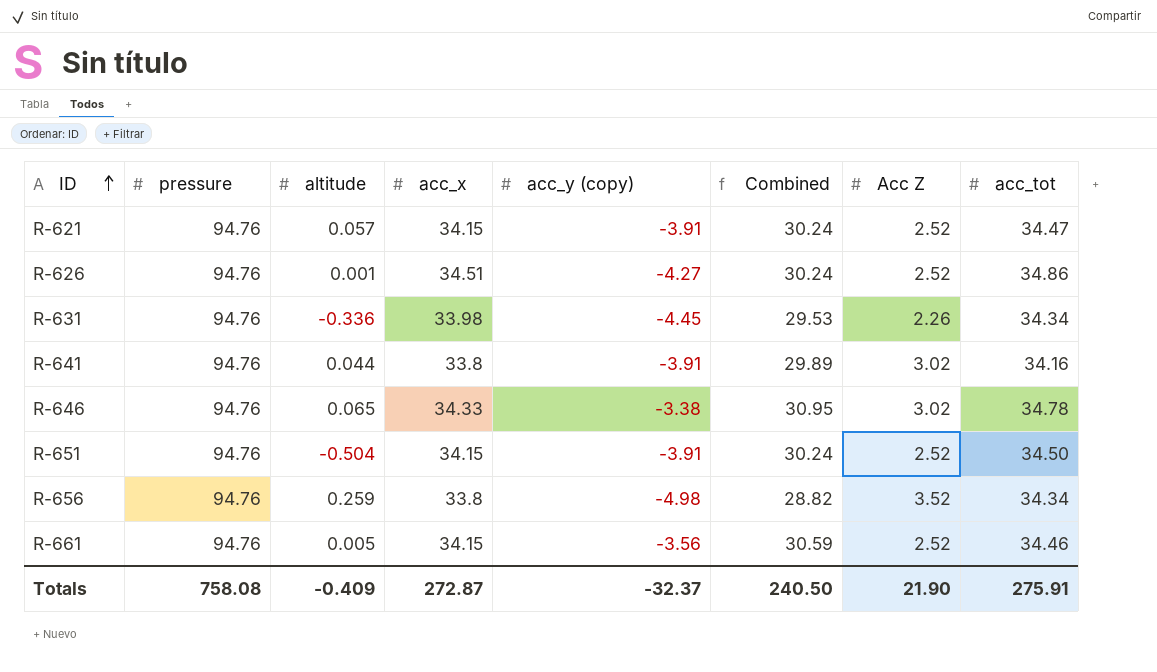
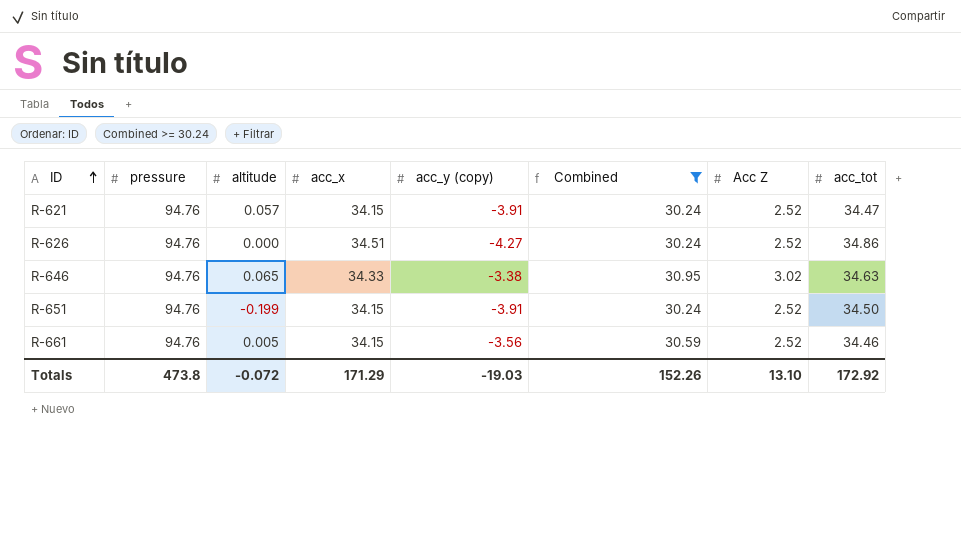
filter: none -> Combined >= 30.24
R-626 | altitude: 0.001 -> 0.000
R-646 | acc_tot: 34.78 -> 34.63
R-651 | altitude: -0.504 -> -0.199
Totals | pressure: 758.08 -> 473.8
Totals | altitude: -0.409 -> -0.072
Totals | acc_x: 272.87 -> 171.29
Totals | acc_y (copy): -32.37 -> -19.03
Totals | Combined: 240.50 -> 152.26
Totals | Acc Z: 21.90 -> 13.10
Totals | acc_tot: 275.91 -> 172.92

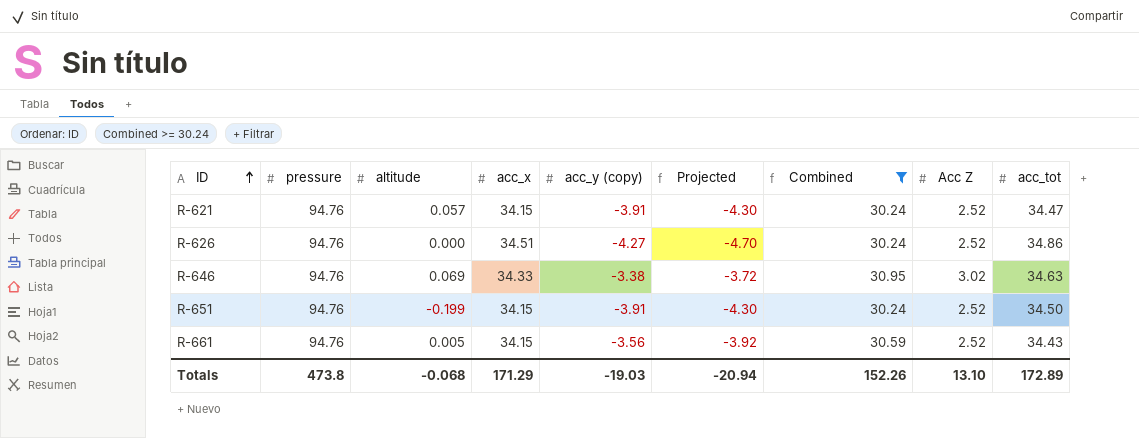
column Projected | formula: none -> [acc_y (copy)] * 1.1
R-646 | altitude: 0.065 -> 0.069
R-661 | acc_tot: 34.46 -> 34.43
Totals | altitude: -0.072 -> -0.068
Totals | acc_tot: 172.92 -> 172.89

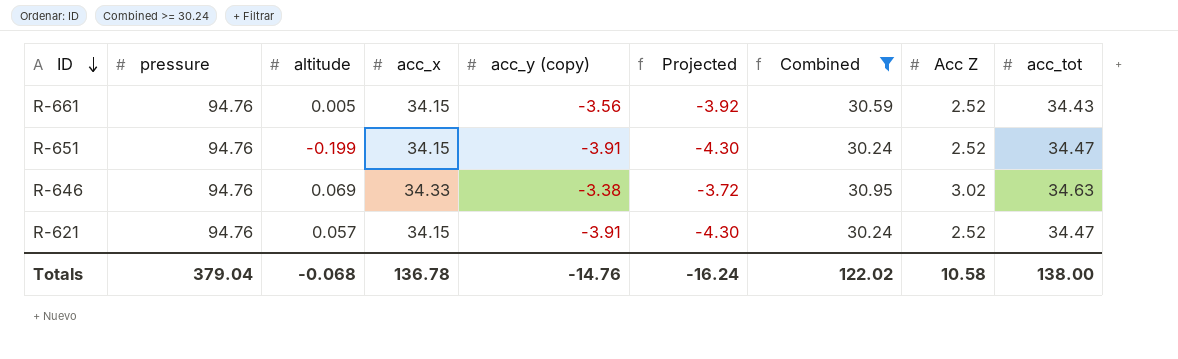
row order: ID ascending -> ID descending
row R-626: 94.76 | 0.000 | 34.51 | -4.27 | -4.70 | 30.24 | 2.52 | 34.86 -> none
R-651 | acc_tot: 34.50 -> 34.47
Totals | pressure: 473.8 -> 379.04
Totals | acc_x: 171.29 -> 136.78
Totals | acc_y (copy): -19.03 -> -14.76
Totals | Projected: -20.94 -> -16.24
Totals | Combined: 152.26 -> 122.02
Totals | Acc Z: 13.10 -> 10.58
Totals | acc_tot: 172.89 -> 138.00

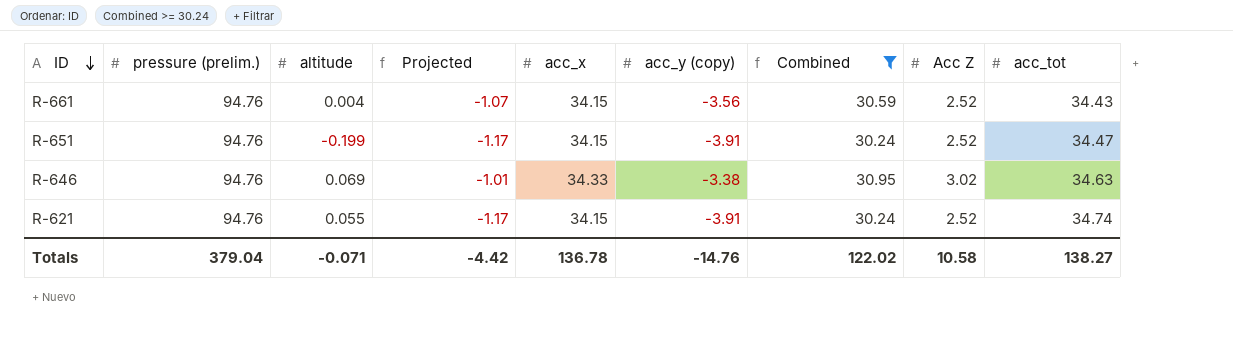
column name: pressure -> pressure (prelim.)
column Projected | formula: [acc_y (copy)] * 1.1 -> [acc_y (copy)] * 0.3
column Projected | position: 6 -> 4
R-661 | altitude: 0.005 -> 0.004
R-621 | altitude: 0.057 -> 0.055
R-621 | acc_tot: 34.47 -> 34.74
Totals | altitude: -0.068 -> -0.071
Totals | Projected: -16.24 -> -4.42
Totals | acc_tot: 138.00 -> 138.27

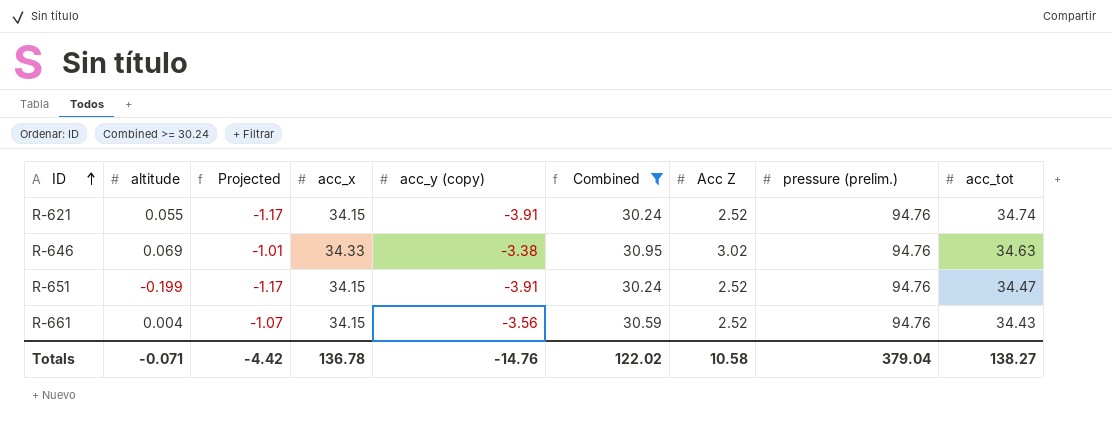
row order: ID descending -> ID ascending
column pressure (prelim.) | position: 2 -> 8

